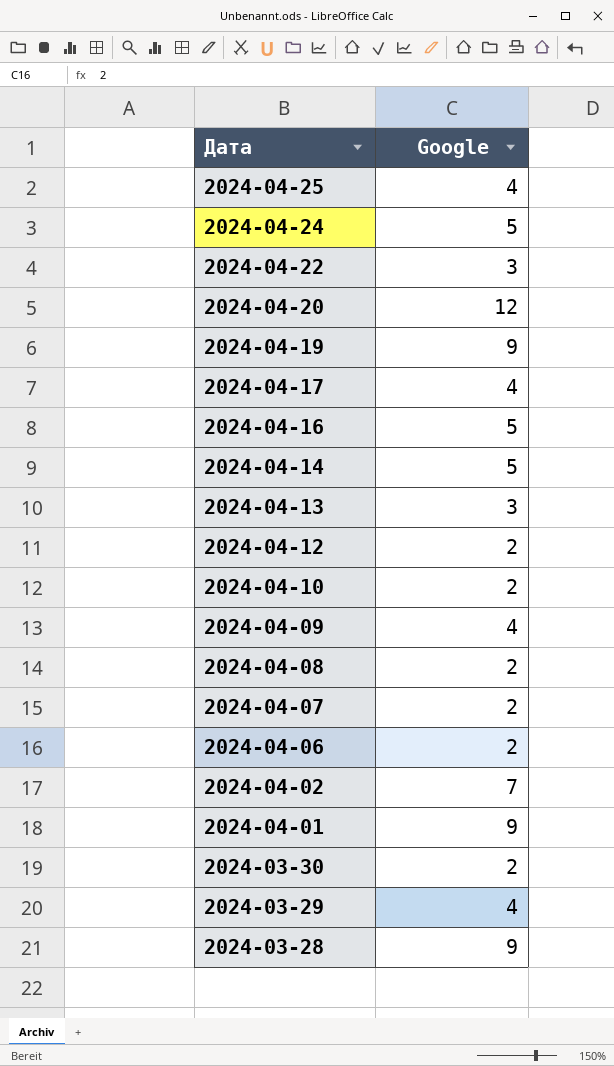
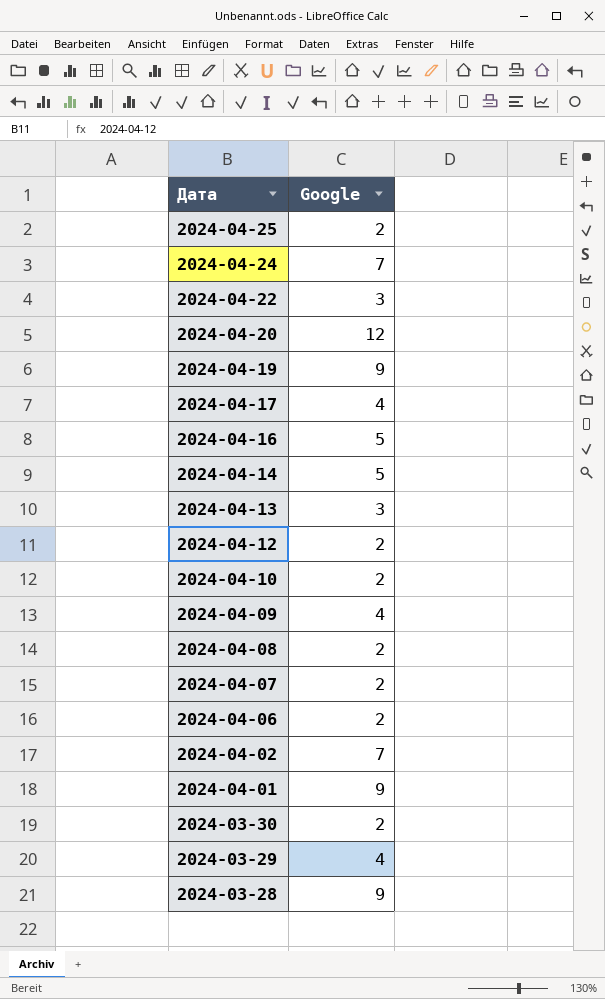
2024-04-25 | Google: 4 -> 2
2024-04-24 | Google: 5 -> 7

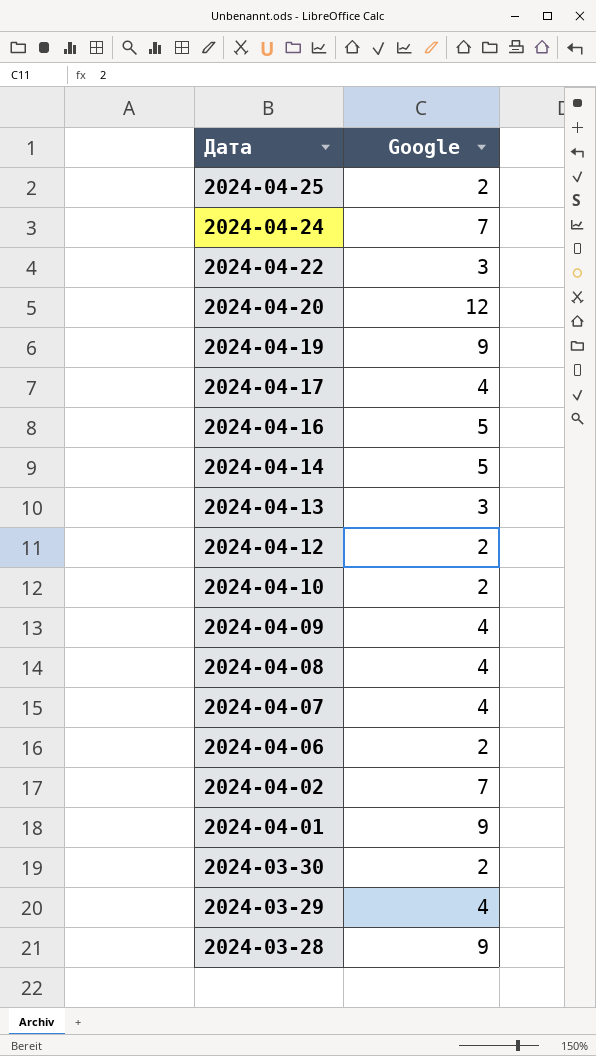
2024-04-08 | Google: 2 -> 4
2024-04-07 | Google: 2 -> 4

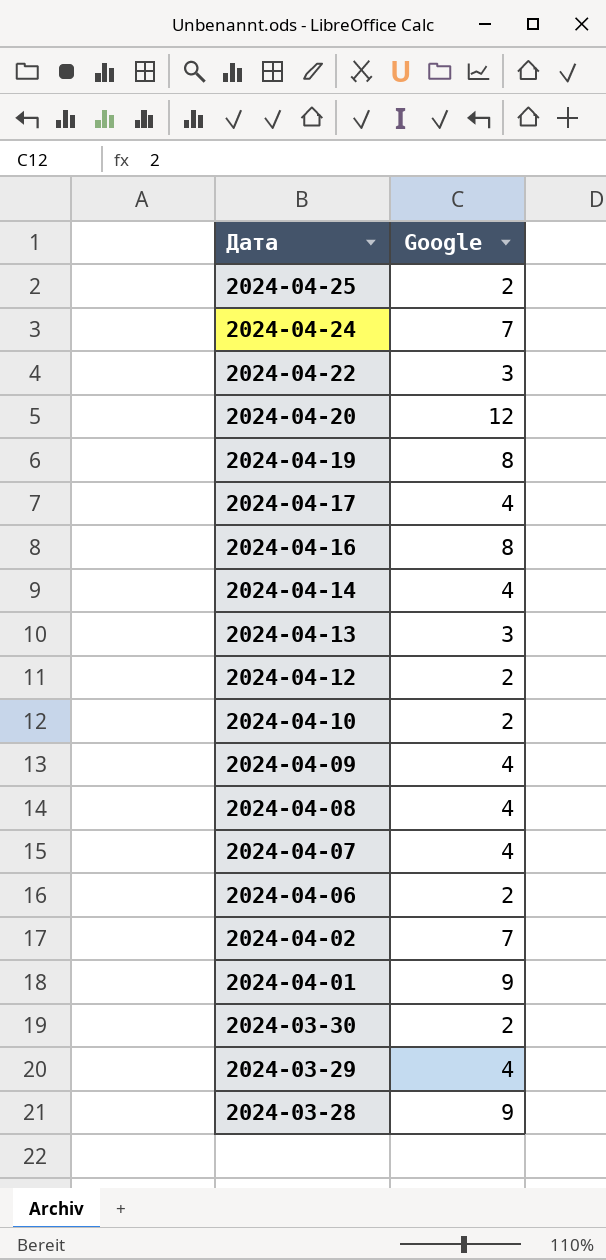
2024-04-19 | Google: 9 -> 8
2024-04-16 | Google: 5 -> 8
2024-04-14 | Google: 5 -> 4

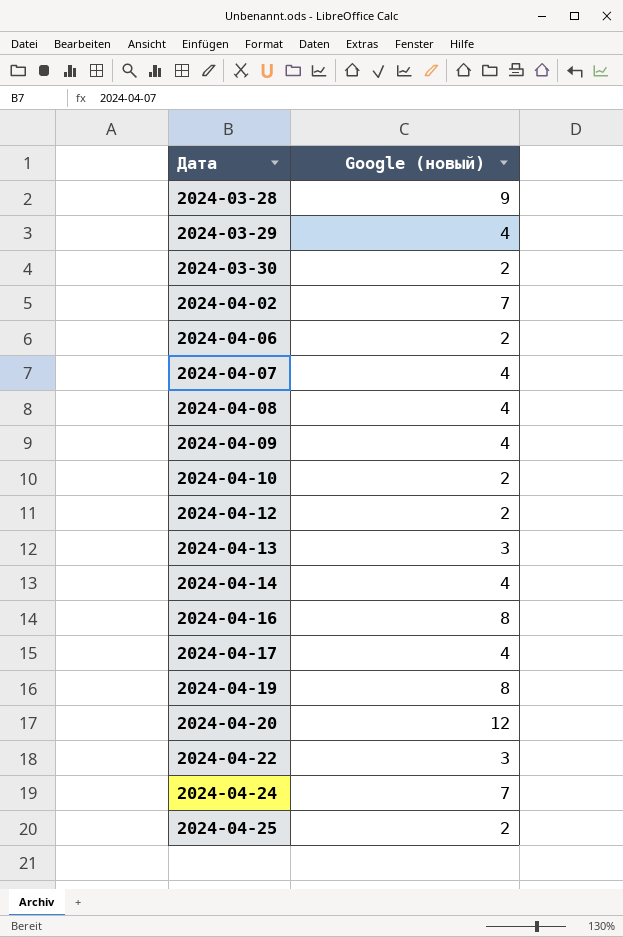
row order: Дата descending -> Дата ascending
column name: Google -> Google (новый)
row 2024-04-01: 9 -> none

